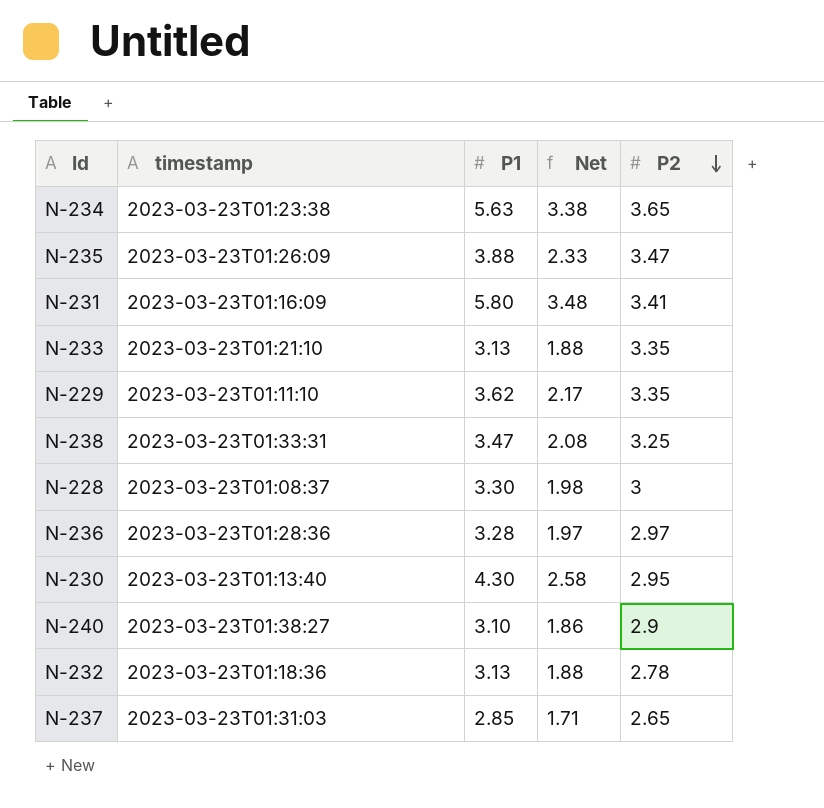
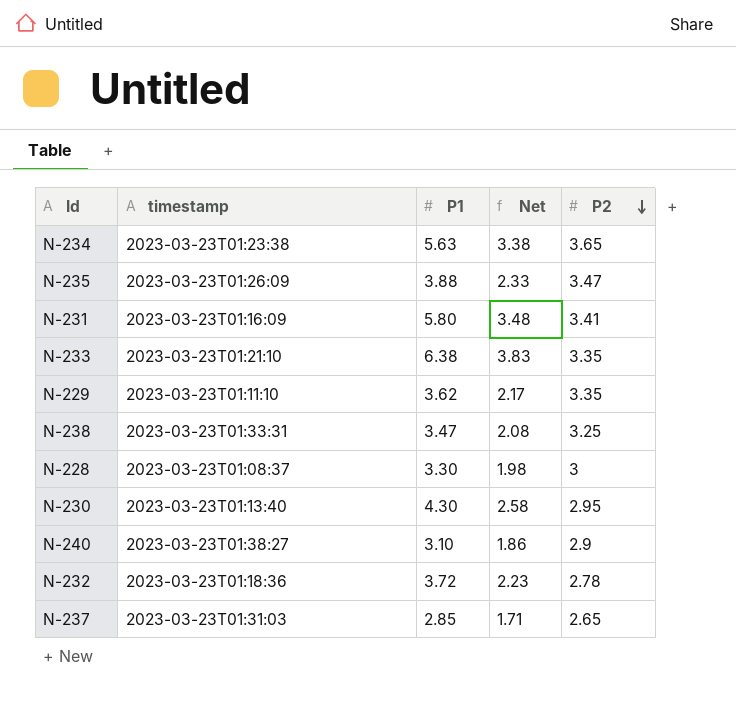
row N-236: 2023-03-23T01:28:36 | 3.28 | 1.97 | 2.97 -> none
N-233 | P1: 3.13 -> 6.38
N-233 | Net: 1.88 -> 3.83
N-232 | P1: 3.13 -> 3.72
N-232 | Net: 1.88 -> 2.23

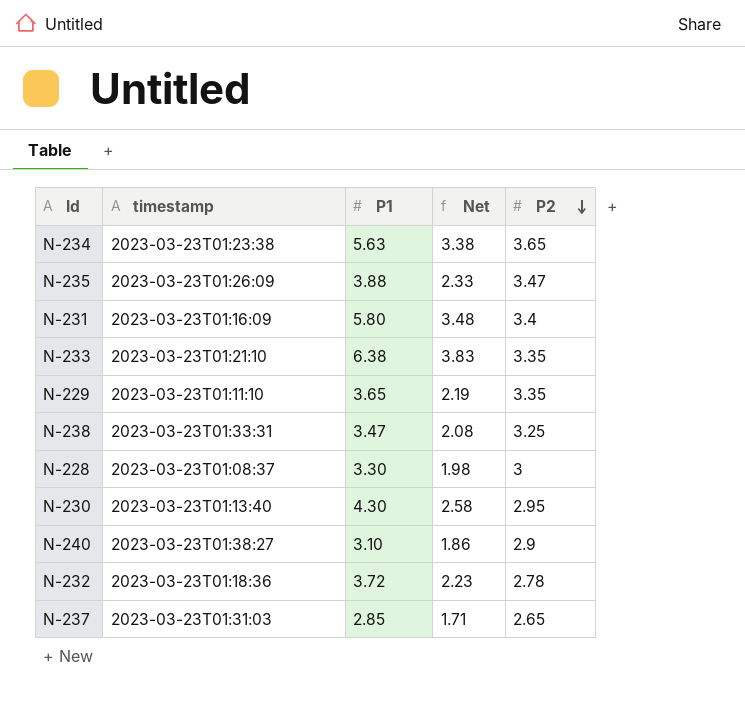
N-231 | P2: 3.41 -> 3.4
N-229 | P1: 3.62 -> 3.65
N-229 | Net: 2.17 -> 2.19

